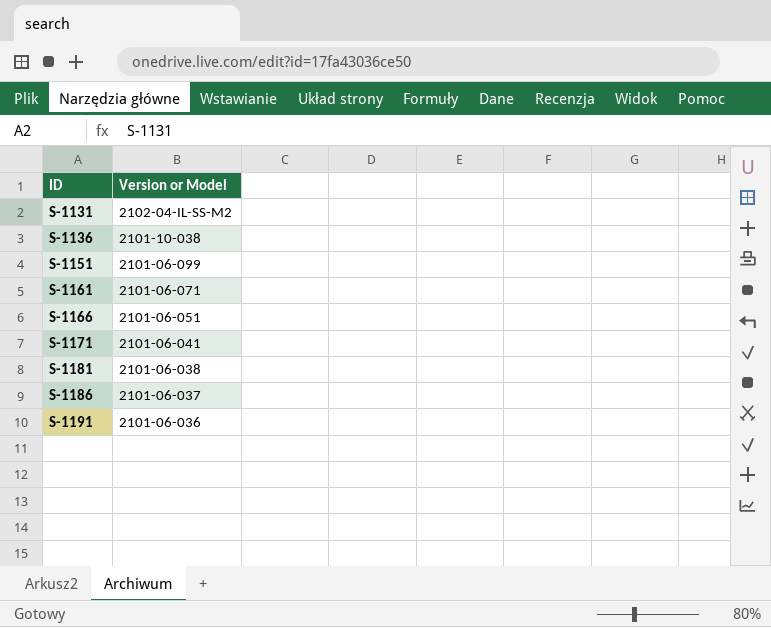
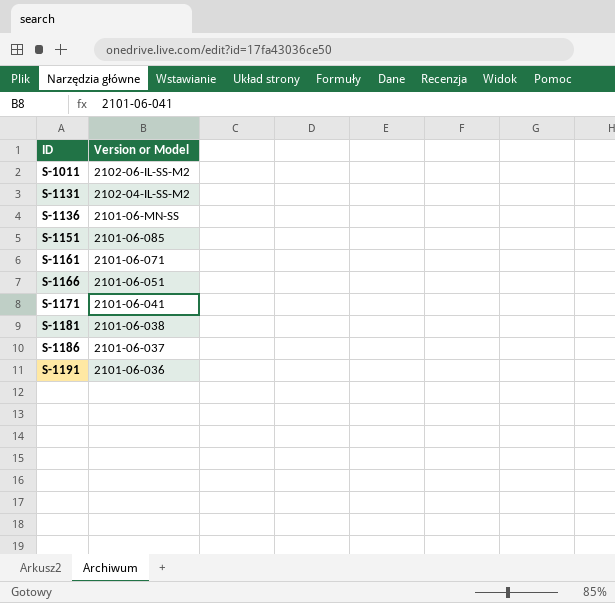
row S-1011: none -> 2102-06-IL-SS-M2
S-1136 | Version or Model: 2101-10-038 -> 2101-06-MN-SS
S-1151 | Version or Model: 2101-06-099 -> 2101-06-085

